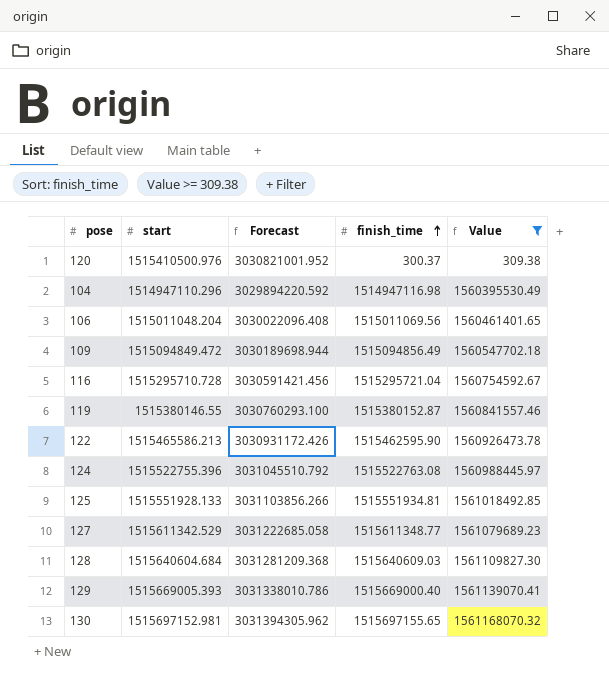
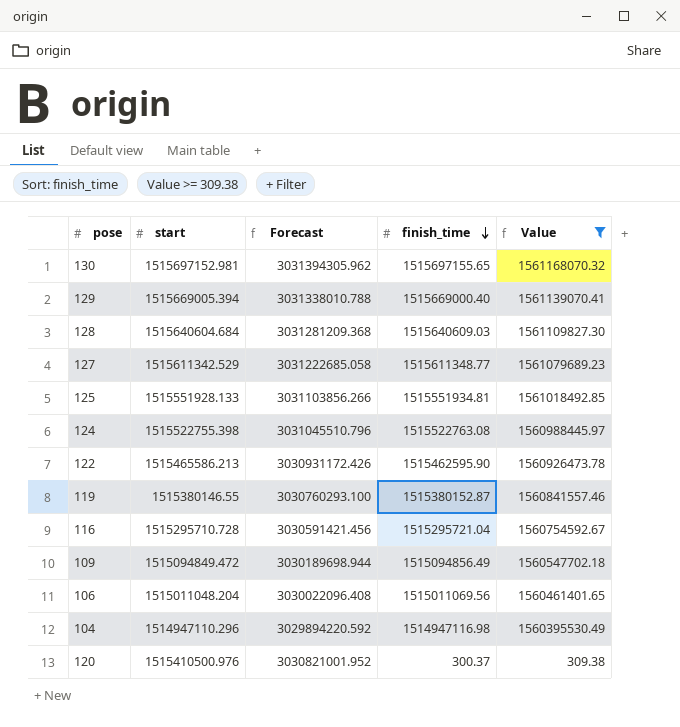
row order: finish_time ascending -> finish_time descending
129 | start: 1515669005.393 -> 1515669005.394
129 | Forecast: 3031338010.786 -> 3031338010.788
124 | start: 1515522755.396 -> 1515522755.398
124 | Forecast: 3031045510.792 -> 3031045510.796

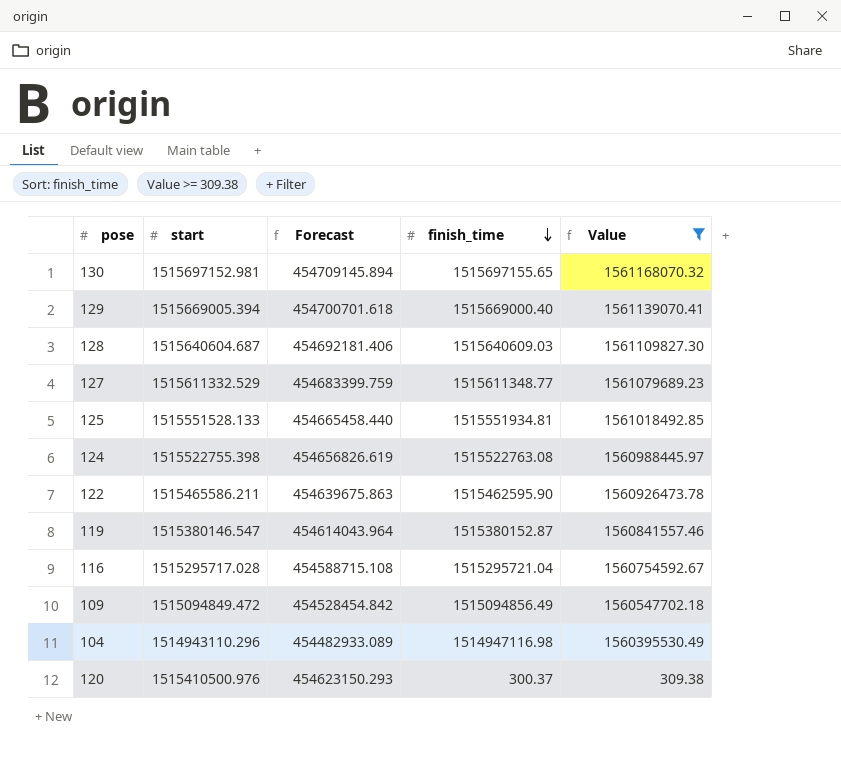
column Forecast | formula: [start] * 2 -> [start] * 0.3
row 106: 1515011048.204 | 3030022096.408 | 1515011069.56 | 1560461401.65 -> none
128 | start: 1515640604.684 -> 1515640604.687
127 | start: 1515611342.529 -> 1515611332.529
125 | start: 1515551928.133 -> 1515551528.133
122 | start: 1515465586.213 -> 1515465586.211
119 | start: 1515380146.55 -> 1515380146.547
116 | start: 1515295710.728 -> 1515295717.028
104 | start: 1514947110.296 -> 1514943110.296

